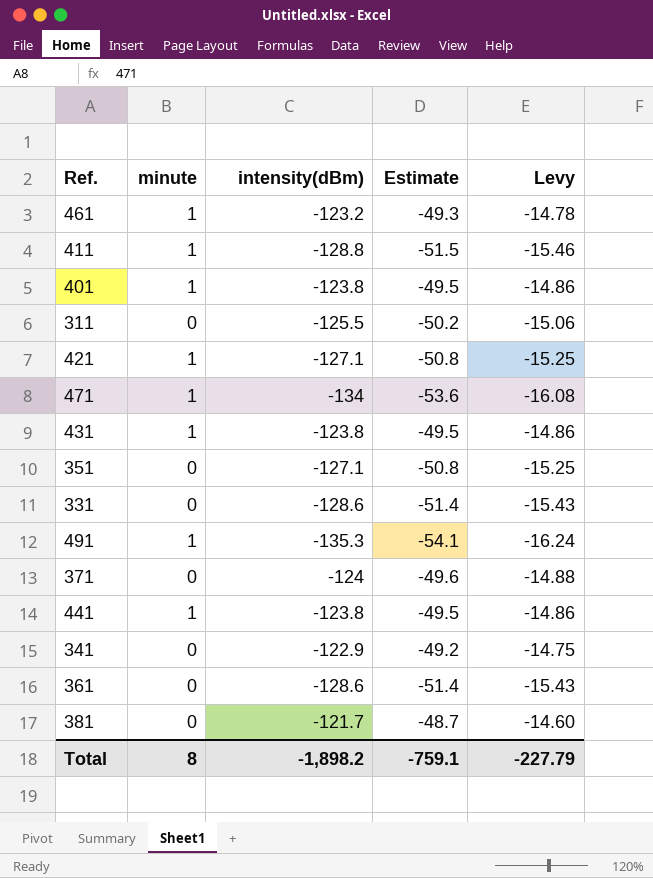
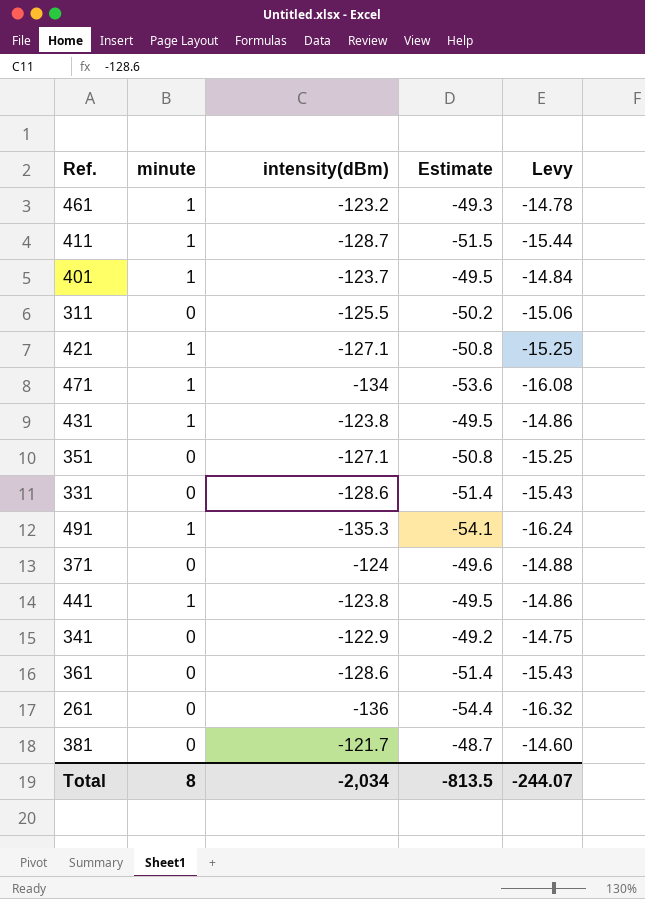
411 | intensity(dBm): -128.8 -> -128.7
411 | Levy: -15.46 -> -15.44
401 | intensity(dBm): -123.8 -> -123.7
401 | Levy: -14.86 -> -14.84
row 261: none -> 0 | -136 | -54.4 | -16.32
Total | intensity(dBm): -1,898.2 -> -2,034
Total | Estimate: -759.1 -> -813.5
Total | Levy: -227.79 -> -244.07

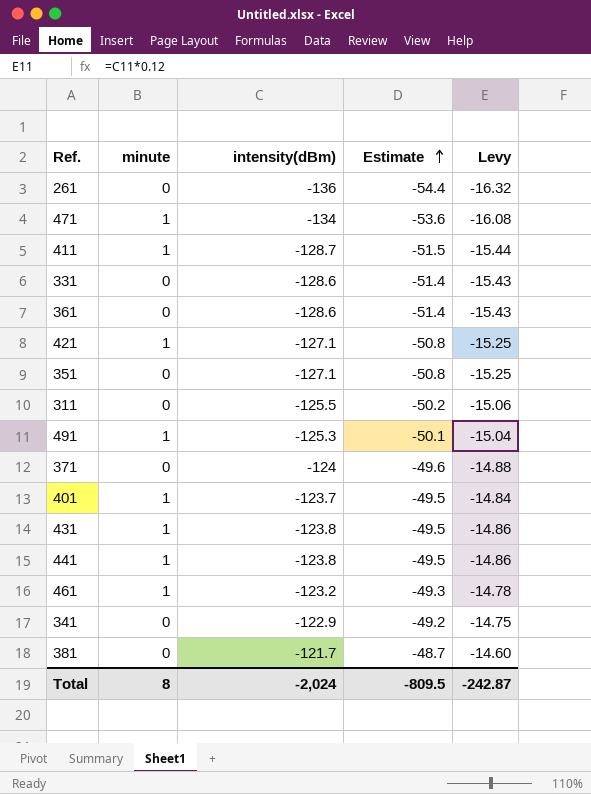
row order: none -> Estimate ascending
491 | intensity(dBm): -135.3 -> -125.3
491 | Estimate: -54.1 -> -50.1
491 | Levy: -16.24 -> -15.04
Total | intensity(dBm): -2,034 -> -2,024
Total | Estimate: -813.5 -> -809.5
Total | Levy: -244.07 -> -242.87

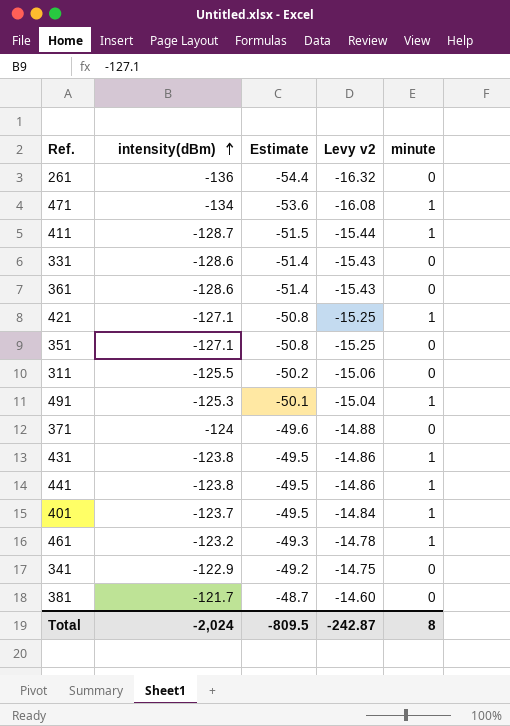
row order: Estimate ascending -> intensity(dBm) ascending
column name: Levy -> Levy v2
column minute | position: 2 -> 5

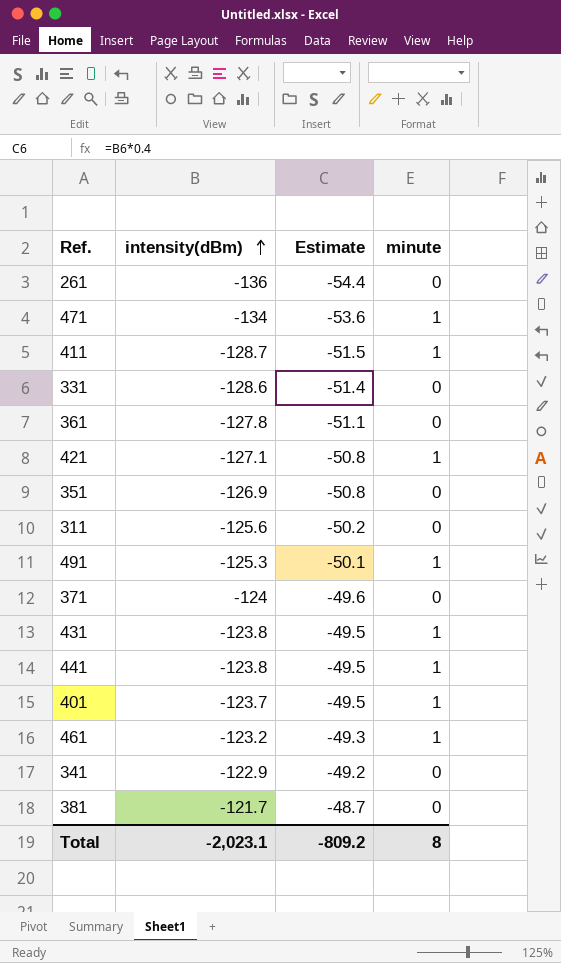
column Levy v2 | formula: [intensity(dBm)] * 0.12 -> none
361 | intensity(dBm): -128.6 -> -127.8
361 | Estimate: -51.4 -> -51.1
351 | intensity(dBm): -127.1 -> -126.9
311 | intensity(dBm): -125.5 -> -125.6
Total | intensity(dBm): -2,024 -> -2,023.1
Total | Estimate: -809.5 -> -809.2

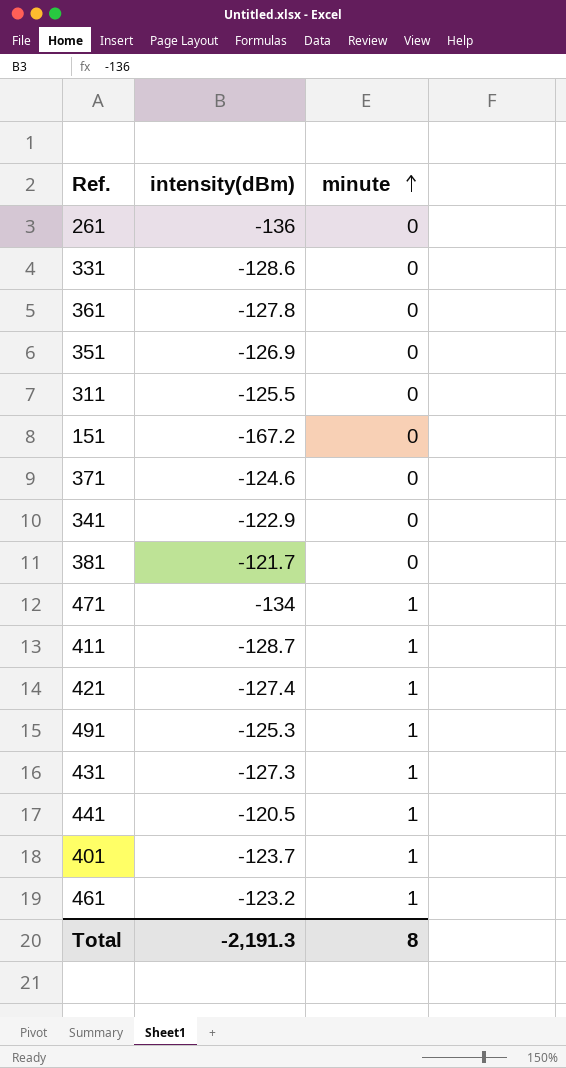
row order: intensity(dBm) ascending -> minute ascending
column Estimate | formula: [intensity(dBm)] * 0.4 -> none
311 | intensity(dBm): -125.6 -> -125.5
row 151: none -> -167.2 | 0
371 | intensity(dBm): -124 -> -124.6
421 | intensity(dBm): -127.1 -> -127.4
431 | intensity(dBm): -123.8 -> -127.3
441 | intensity(dBm): -123.8 -> -120.5
Total | intensity(dBm): -2,023.1 -> -2,191.3

